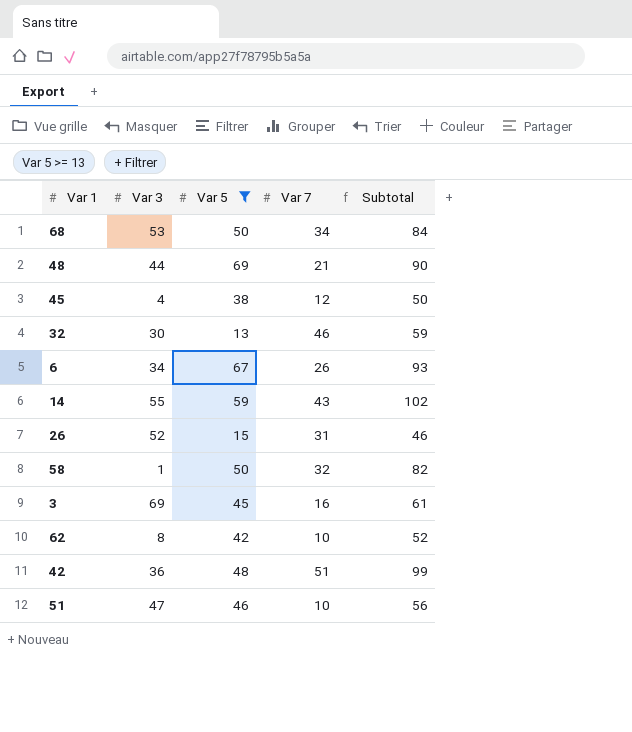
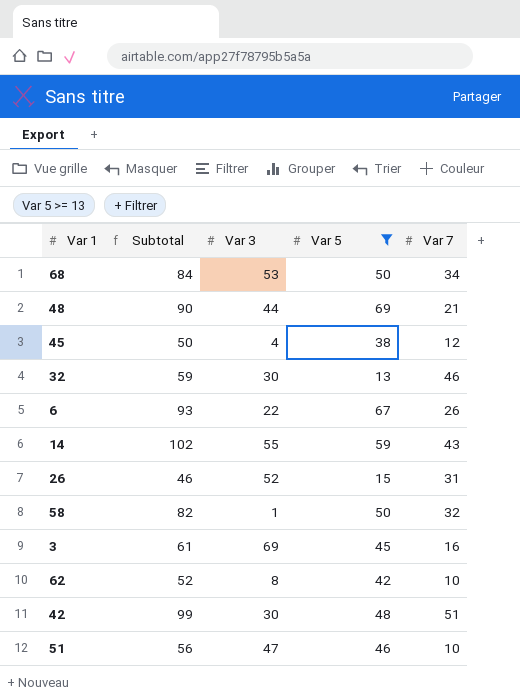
column Subtotal | position: 5 -> 2
6 | Var 3: 34 -> 22
42 | Var 3: 36 -> 30

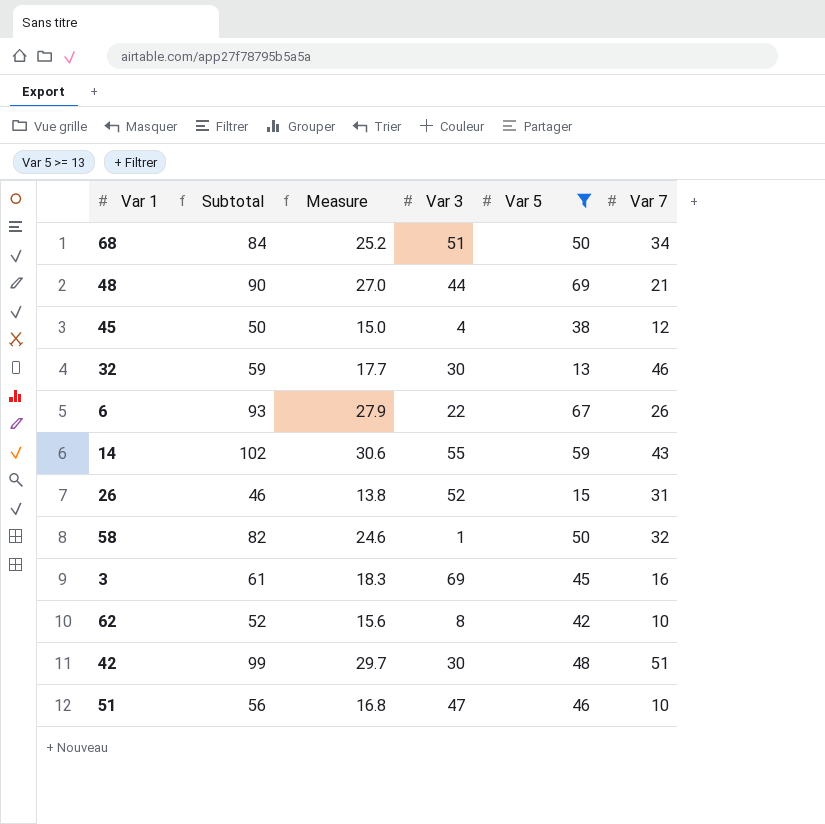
column Measure | formula: none -> [Subtotal] * 0.3
68 | Var 3: 53 -> 51

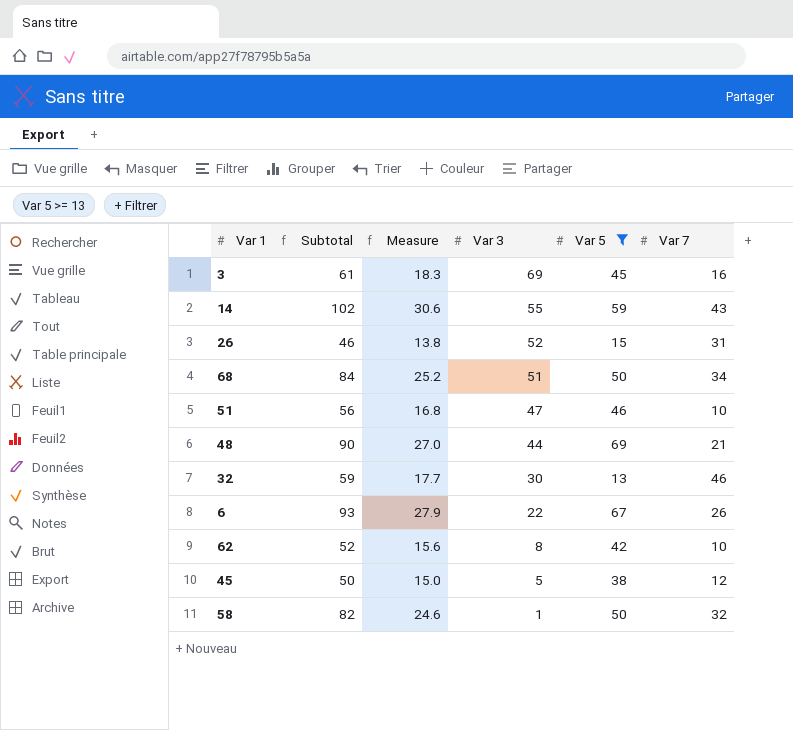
row order: none -> Var 3 descending
row 42: 99 | 29.7 | 30 | 48 | 51 -> none
45 | Var 3: 4 -> 5

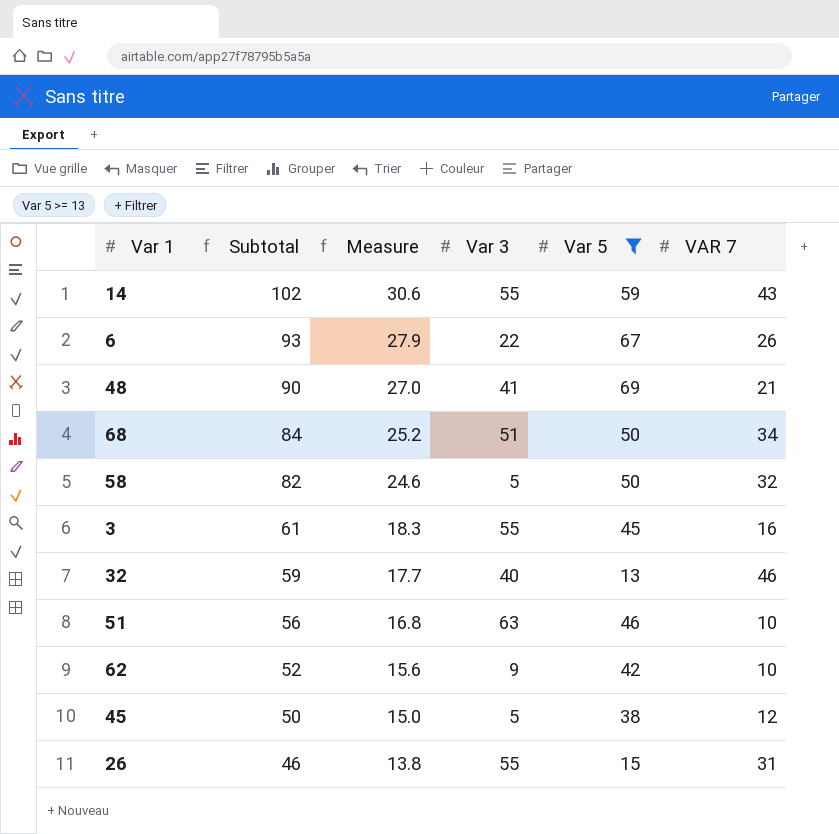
row order: Var 3 descending -> Subtotal descending
column name: Var 7 -> VAR 7
48 | Var 3: 44 -> 41
58 | Var 3: 1 -> 5
3 | Var 3: 69 -> 55
32 | Var 3: 30 -> 40
51 | Var 3: 47 -> 63
62 | Var 3: 8 -> 9
26 | Var 3: 52 -> 55

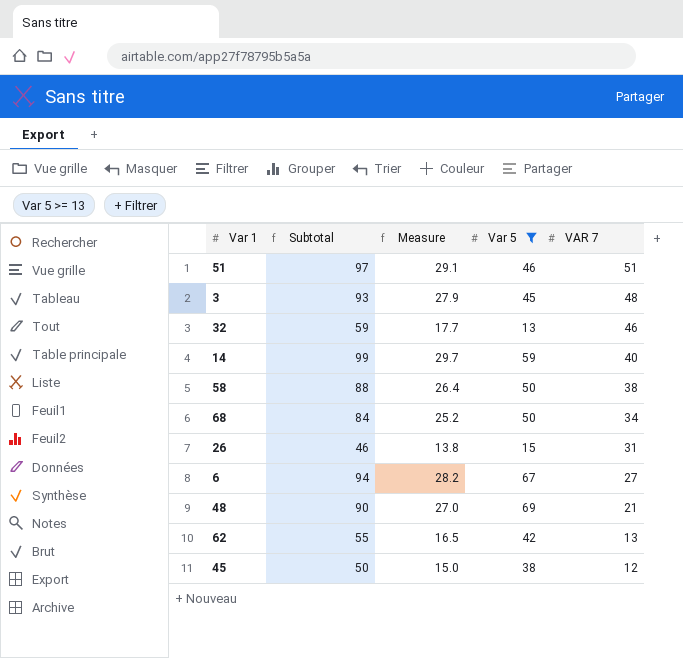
row order: Subtotal descending -> VAR 7 descending
column Var 3 | position: 4 -> none
51 | Subtotal: 56 -> 97
51 | Measure: 16.8 -> 29.1
51 | VAR 7: 10 -> 51
3 | Subtotal: 61 -> 93
3 | Measure: 18.3 -> 27.9
3 | VAR 7: 16 -> 48
14 | Subtotal: 102 -> 99
14 | Measure: 30.6 -> 29.7
14 | VAR 7: 43 -> 40
58 | Subtotal: 82 -> 88
58 | Measure: 24.6 -> 26.4
58 | VAR 7: 32 -> 38
6 | Subtotal: 93 -> 94
6 | Measure: 27.9 -> 28.2
6 | VAR 7: 26 -> 27
62 | Subtotal: 52 -> 55
62 | Measure: 15.6 -> 16.5
62 | VAR 7: 10 -> 13

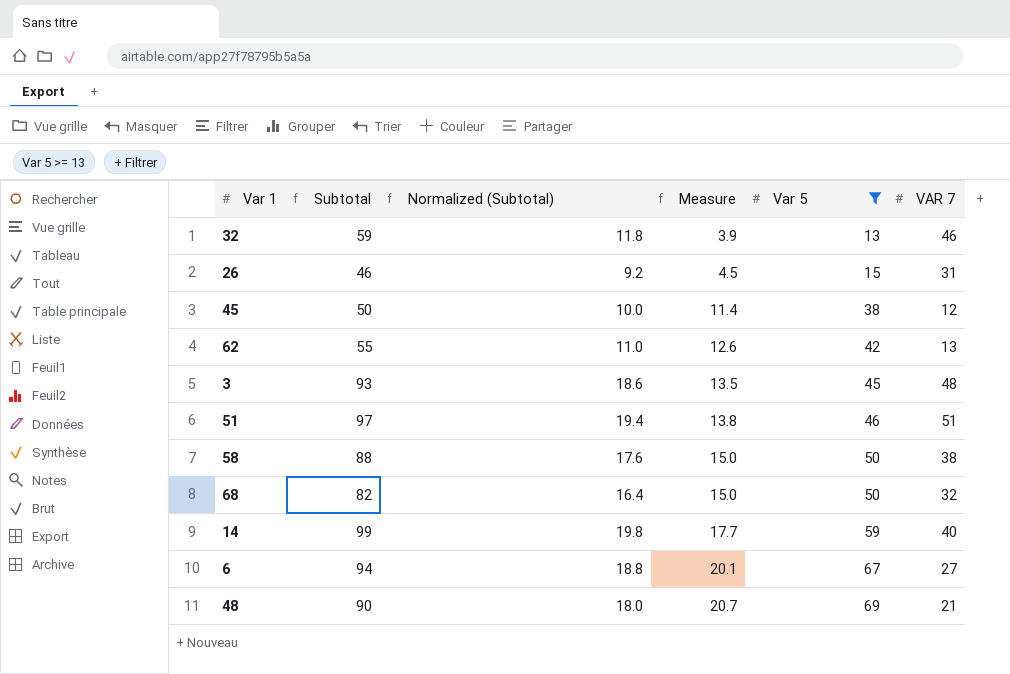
row order: VAR 7 descending -> Measure ascending
column Normalized (Subtotal) | formula: none -> [Subtotal] * 0.2
column Measure | formula: [Subtotal] * 0.3 -> [Var 5] * 0.3
68 | Subtotal: 84 -> 82
68 | VAR 7: 34 -> 32

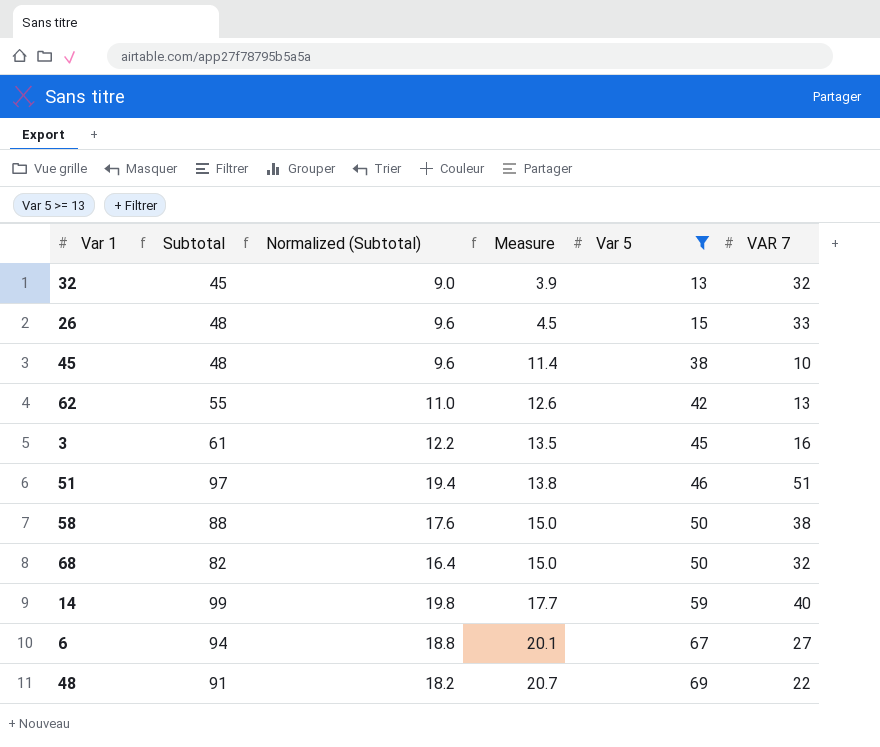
32 | Subtotal: 59 -> 45
32 | Normalized (Subtotal): 11.8 -> 9.0
32 | VAR 7: 46 -> 32
26 | Subtotal: 46 -> 48
26 | Normalized (Subtotal): 9.2 -> 9.6
26 | VAR 7: 31 -> 33
45 | Subtotal: 50 -> 48
45 | Normalized (Subtotal): 10.0 -> 9.6
45 | VAR 7: 12 -> 10
3 | Subtotal: 93 -> 61
3 | Normalized (Subtotal): 18.6 -> 12.2
3 | VAR 7: 48 -> 16
48 | Subtotal: 90 -> 91
48 | Normalized (Subtotal): 18.0 -> 18.2
48 | VAR 7: 21 -> 22

